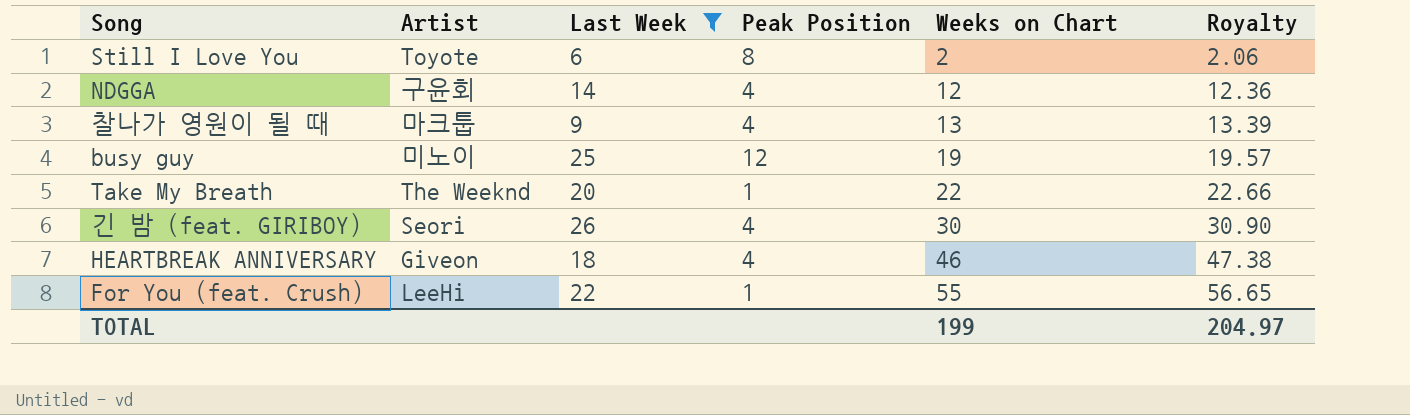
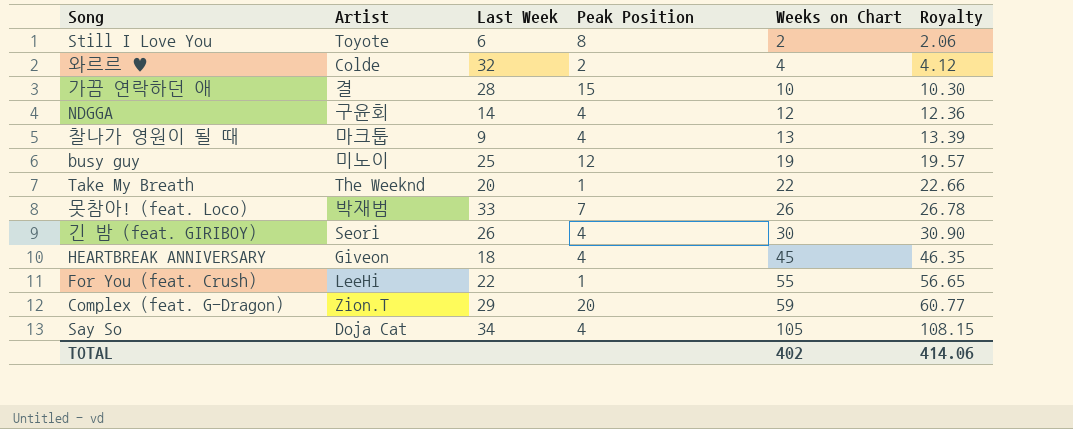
filter: Last Week <= 26 -> none
HEARTBREAK ANNIVERSARY | Weeks on Chart: 46 -> 45
HEARTBREAK ANNIVERSARY | Royalty: 47.38 -> 46.35
TOTAL | Weeks on Chart: 199 -> 402
TOTAL | Royalty: 204.97 -> 414.06

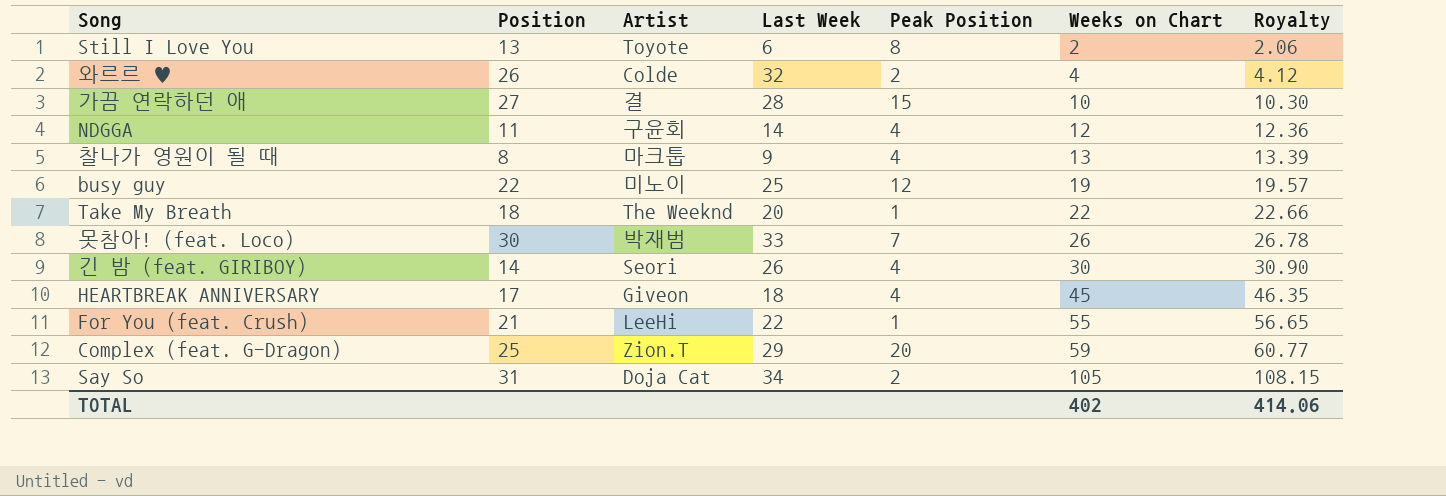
column Position | position: none -> 2
Say So | Peak Position: 4 -> 2

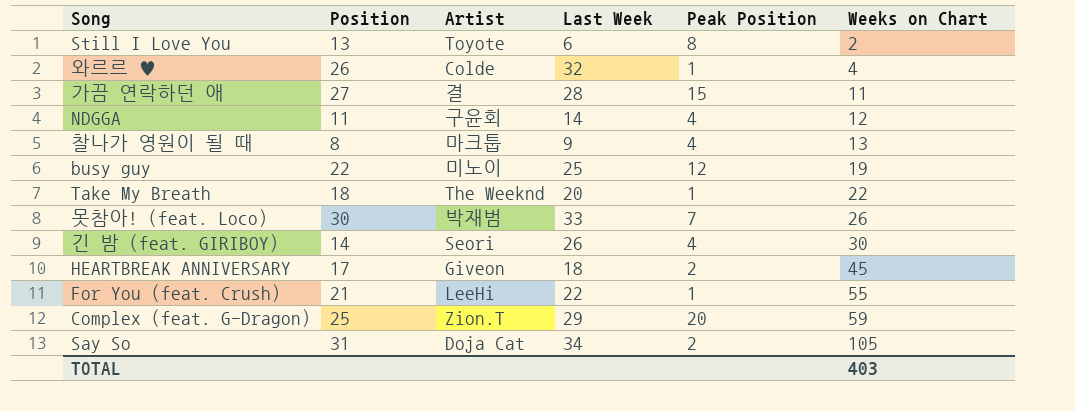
column Royalty | formula: [Weeks on Chart] * 1.03 -> none
와르르 ♥ | Peak Position: 2 -> 1
가끔 연락하던 애 | Weeks on Chart: 10 -> 11
HEARTBREAK ANNIVERSARY | Peak Position: 4 -> 2
TOTAL | Weeks on Chart: 402 -> 403

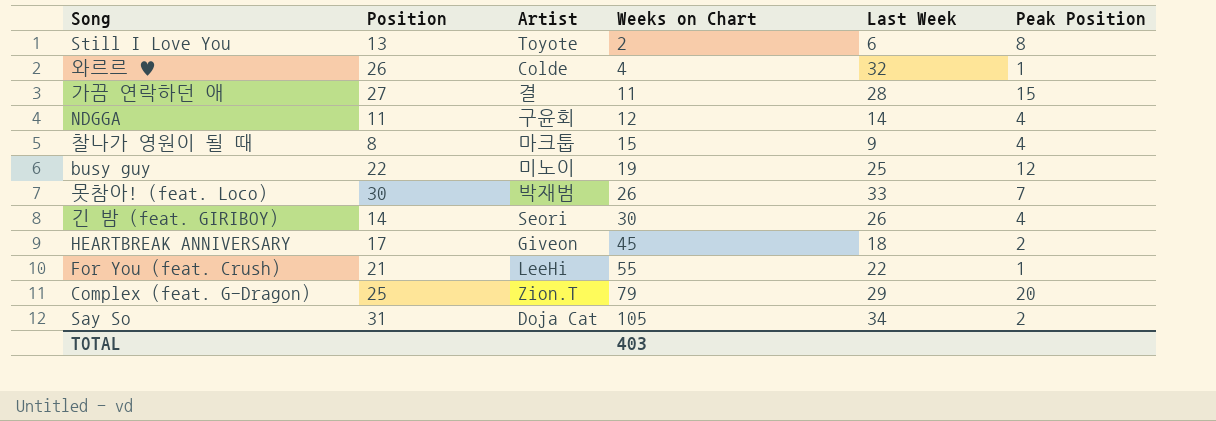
column Weeks on Chart | position: 6 -> 4
row Take My Breath: 18 | The Weeknd | 20 | 1 | 22 -> none
찰나가 영원이 될 때 | Weeks on Chart: 13 -> 15
Complex (feat. G-Dragon) | Weeks on Chart: 59 -> 79

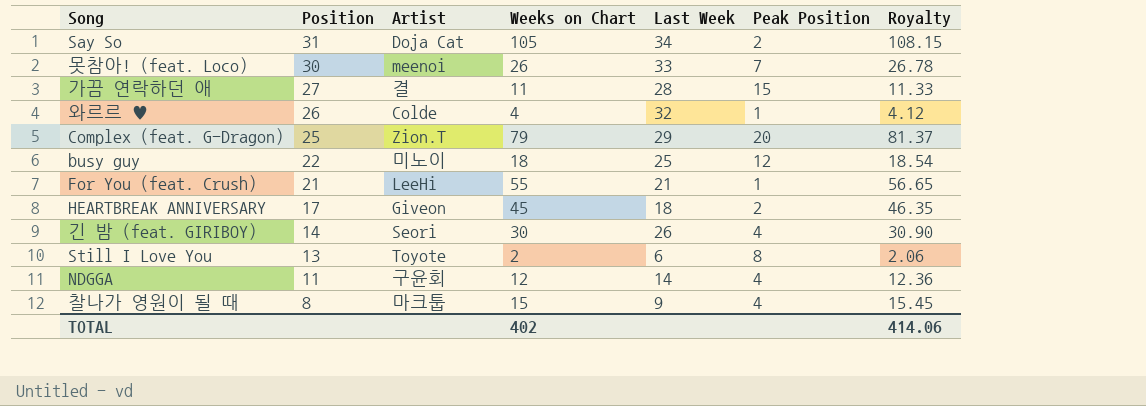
row order: Weeks on Chart ascending -> Position descending
column Royalty | formula: none -> [Weeks on Chart] * 1.03
못참아! (feat. Loco) | Artist: 박재범 -> meenoi
busy guy | Weeks on Chart: 19 -> 18
For You (feat. Crush) | Last Week: 22 -> 21
TOTAL | Weeks on Chart: 403 -> 402

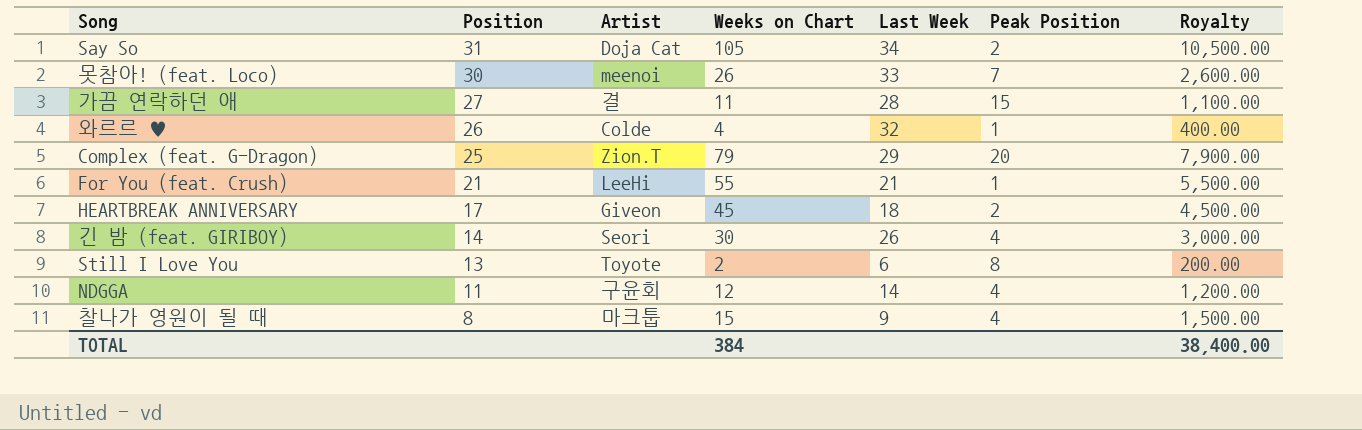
column Royalty | formula: [Weeks on Chart] * 1.03 -> [Weeks on Chart] * 100
row busy guy: 22 | 미노이 | 18 | 25 | 12 | 18.54 -> none
TOTAL | Weeks on Chart: 402 -> 384
TOTAL | Royalty: 414.06 -> 38,400.00

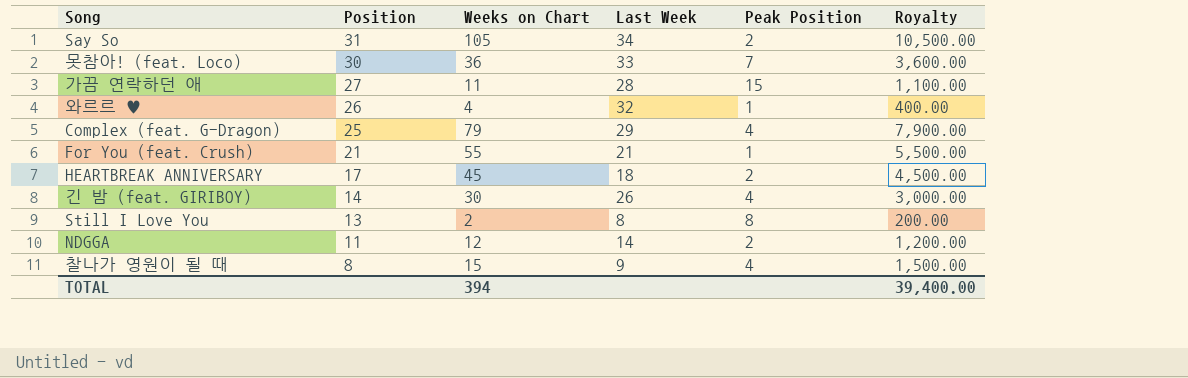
column Artist | position: 3 -> none
못참아! (feat. Loco) | Weeks on Chart: 26 -> 36
못참아! (feat. Loco) | Royalty: 2,600.00 -> 3,600.00
Complex (feat. G-Dragon) | Peak Position: 20 -> 4
Still I Love You | Last Week: 6 -> 8
NDGGA | Peak Position: 4 -> 2
TOTAL | Weeks on Chart: 384 -> 394
TOTAL | Royalty: 38,400.00 -> 39,400.00

